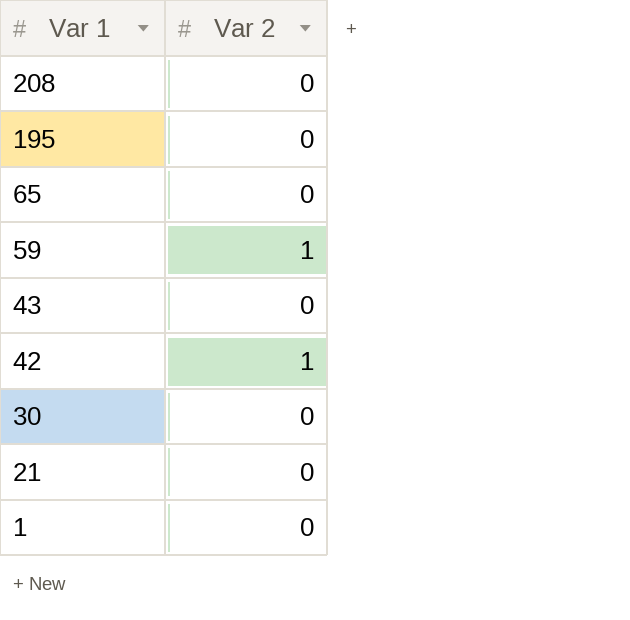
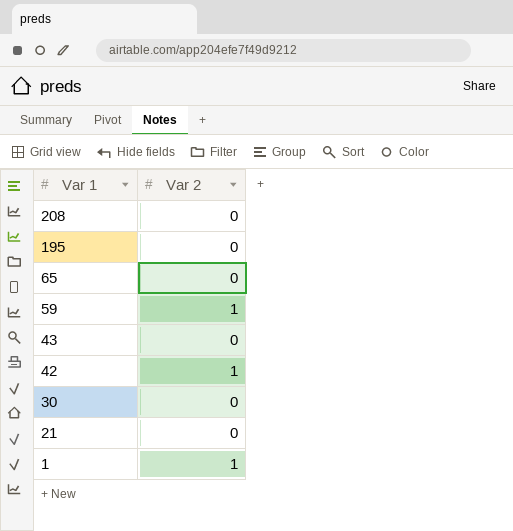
1 | Var 2: 0 -> 1

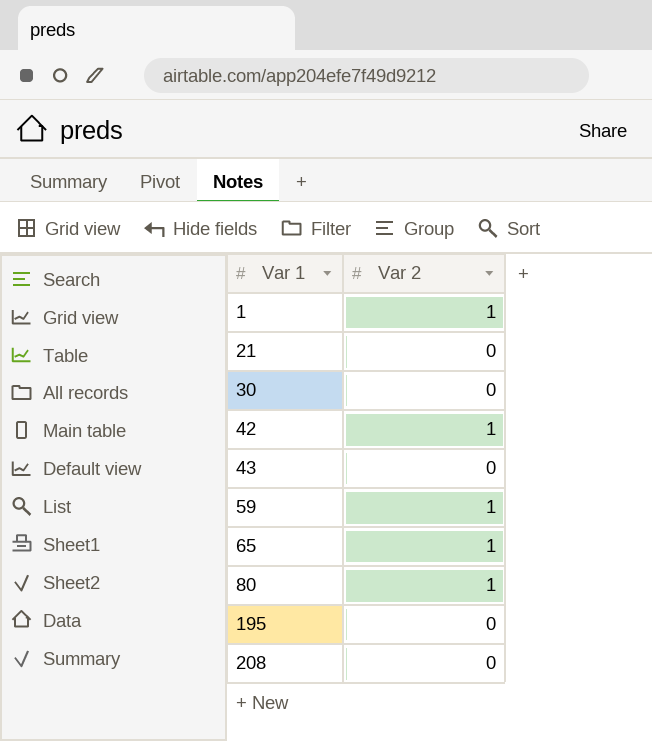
row order: Var 1 descending -> Var 1 ascending
65 | Var 2: 0 -> 1
row 80: none -> 1

